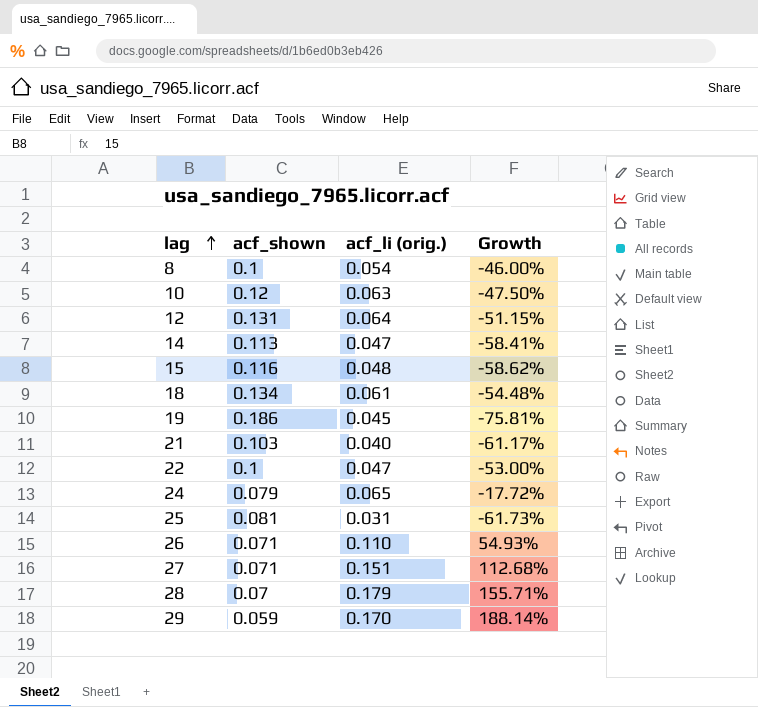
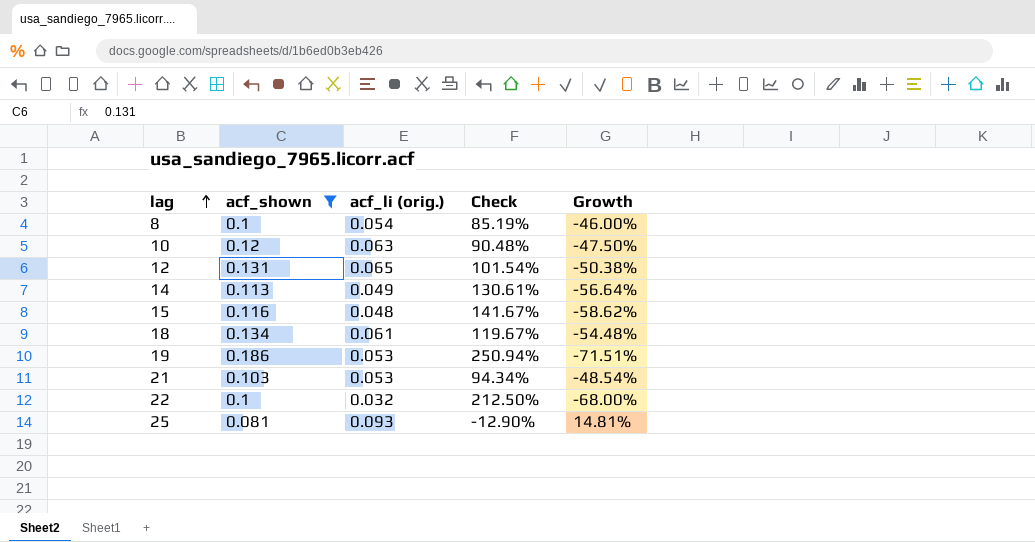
filter: none -> acf_shown >= 0.081
column Check | formula: none -> ([acf_shown] - [acf_li (orig.)]) / [acf_li (orig.)]
12 | acf_li (orig.): 0.064 -> 0.065
12 | Growth: -51.15% -> -50.38%
14 | acf_li (orig.): 0.047 -> 0.049
14 | Growth: -58.41% -> -56.64%
19 | acf_li (orig.): 0.045 -> 0.053
19 | Growth: -75.81% -> -71.51%
21 | acf_li (orig.): 0.040 -> 0.053
21 | Growth: -61.17% -> -48.54%
22 | acf_li (orig.): 0.047 -> 0.032
22 | Growth: -53.00% -> -68.00%
25 | acf_li (orig.): 0.031 -> 0.093
25 | Growth: -61.73% -> 14.81%

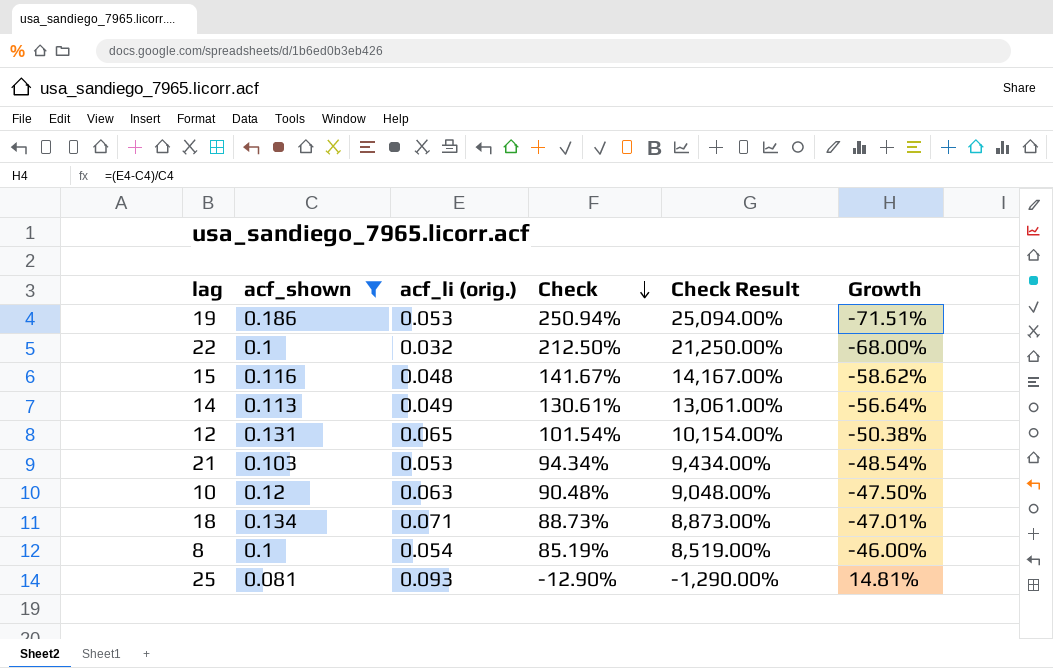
row order: lag ascending -> Check descending
column Check Result | formula: none -> [Check] * 100
18 | acf_li (orig.): 0.061 -> 0.071
18 | Check: 119.67% -> 88.73%
18 | Growth: -54.48% -> -47.01%

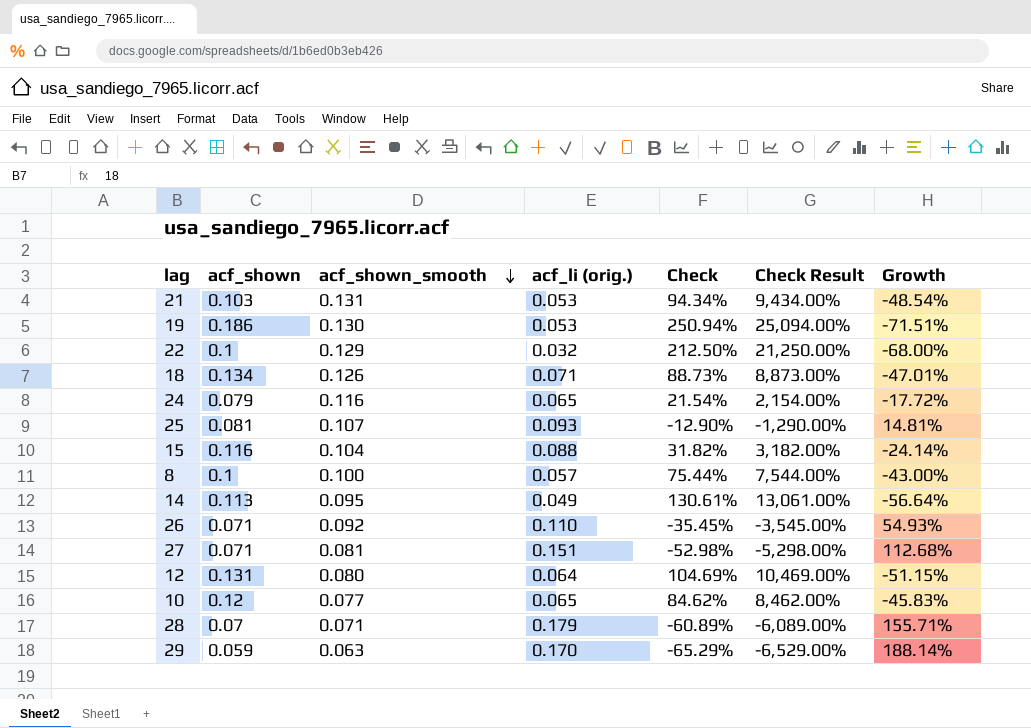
filter: acf_shown >= 0.081 -> none
row order: Check descending -> acf_shown_smooth descending
column acf_shown_smooth | position: none -> 3
15 | acf_li (orig.): 0.048 -> 0.088
15 | Check: 141.67% -> 31.82%
15 | Check Result: 14,167.00% -> 3,182.00%
15 | Growth: -58.62% -> -24.14%
8 | acf_li (orig.): 0.054 -> 0.057
8 | Check: 85.19% -> 75.44%
8 | Check Result: 8,519.00% -> 7,544.00%
8 | Growth: -46.00% -> -43.00%
12 | acf_li (orig.): 0.065 -> 0.064
12 | Check: 101.54% -> 104.69%
12 | Check Result: 10,154.00% -> 10,469.00%
12 | Growth: -50.38% -> -51.15%
10 | acf_li (orig.): 0.063 -> 0.065
10 | Check: 90.48% -> 84.62%
10 | Check Result: 9,048.00% -> 8,462.00%
10 | Growth: -47.50% -> -45.83%

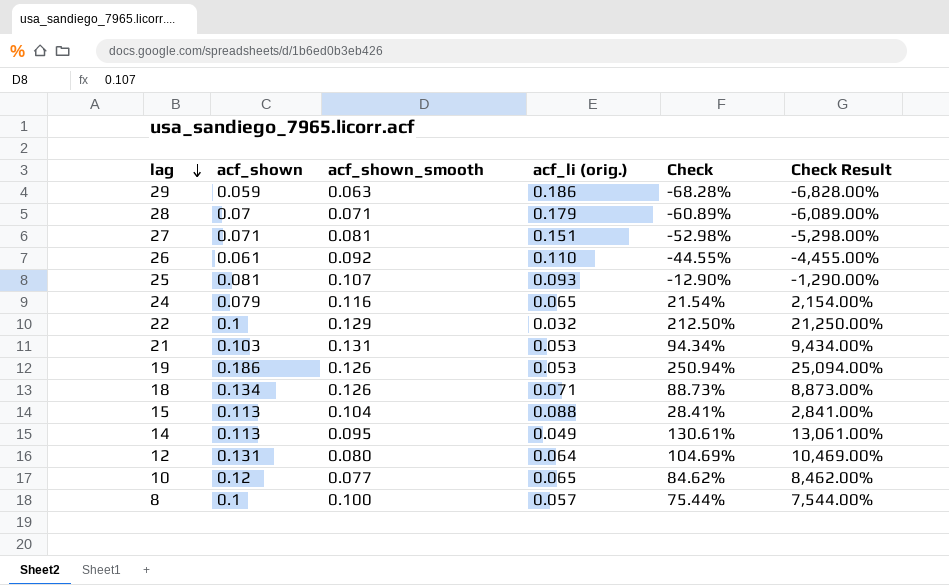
row order: acf_shown_smooth descending -> lag descending
column Growth | formula: ([acf_li (orig.)] - [acf_shown]) / [acf_shown] -> none
29 | acf_li (orig.): 0.170 -> 0.186
29 | Check: -65.29% -> -68.28%
29 | Check Result: -6,529.00% -> -6,828.00%
26 | acf_shown: 0.071 -> 0.061
26 | Check: -35.45% -> -44.55%
26 | Check Result: -3,545.00% -> -4,455.00%
19 | acf_shown_smooth: 0.130 -> 0.126
15 | acf_shown: 0.116 -> 0.113
15 | Check: 31.82% -> 28.41%
15 | Check Result: 3,182.00% -> 2,841.00%

